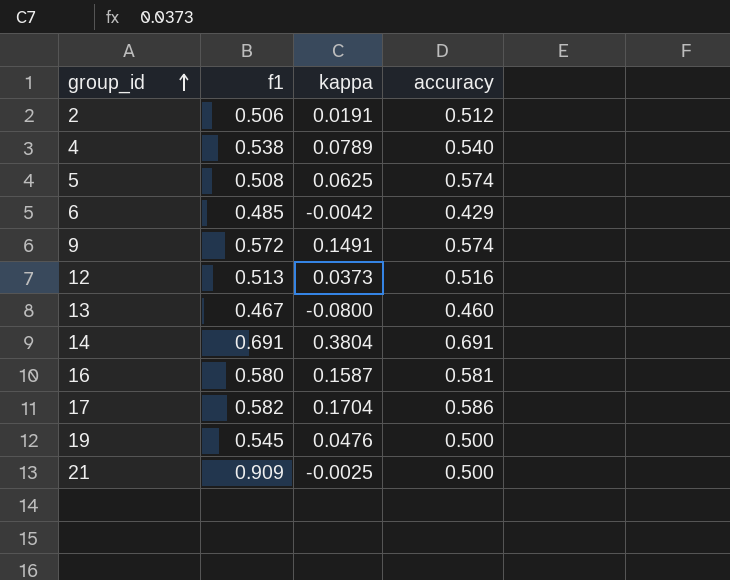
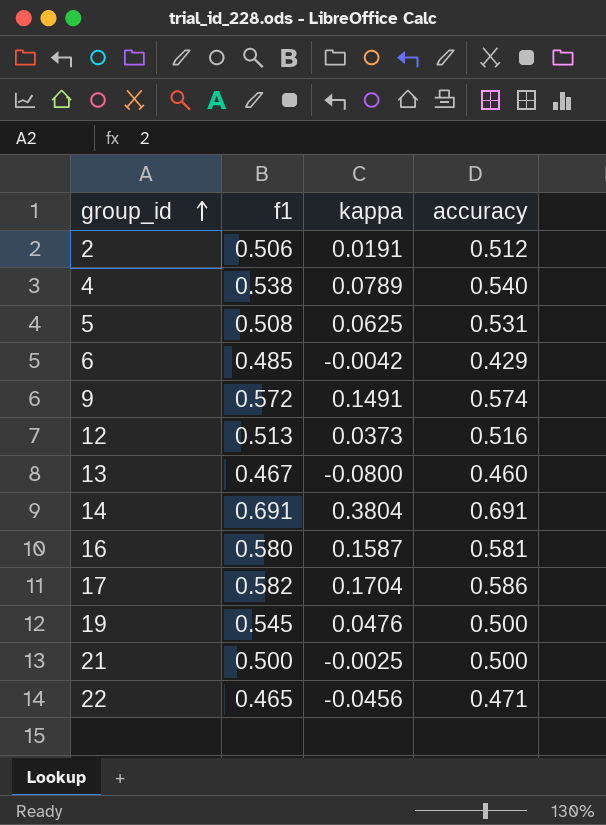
5 | accuracy: 0.574 -> 0.531
21 | f1: 0.909 -> 0.500
row 22: none -> 0.465 | -0.0456 | 0.471

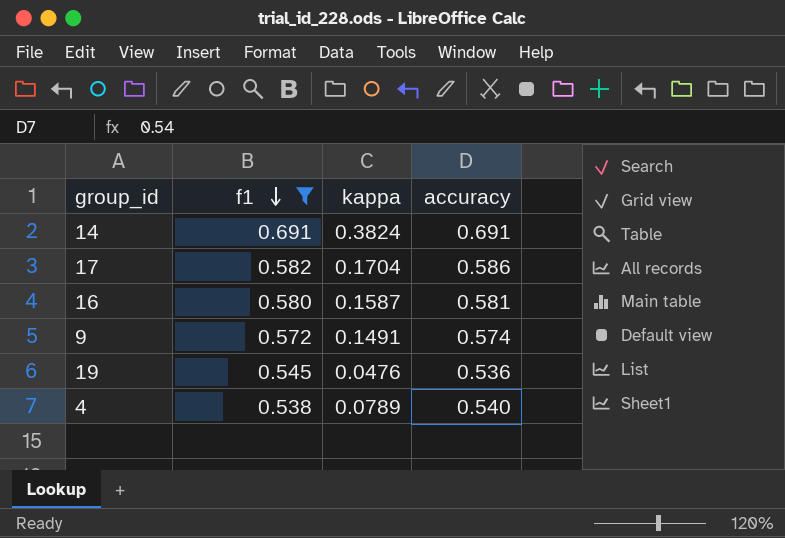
filter: none -> f1 >= 0.538
row order: group_id ascending -> f1 descending
14 | kappa: 0.3804 -> 0.3824
19 | accuracy: 0.500 -> 0.536

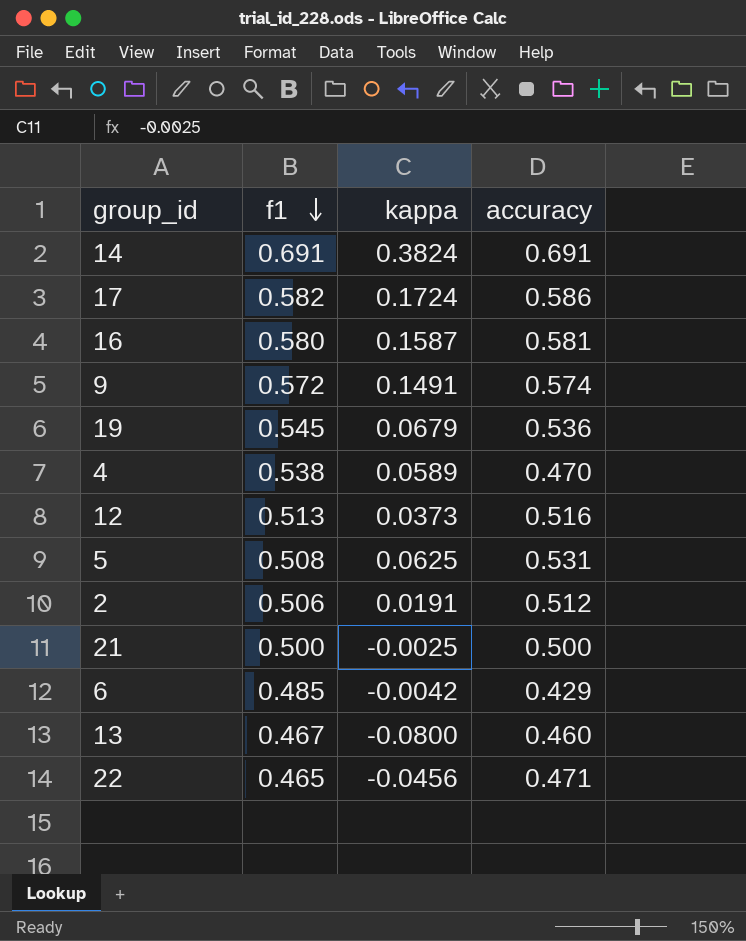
filter: f1 >= 0.538 -> none
17 | kappa: 0.1704 -> 0.1724
19 | kappa: 0.0476 -> 0.0679
4 | kappa: 0.0789 -> 0.0589
4 | accuracy: 0.540 -> 0.470

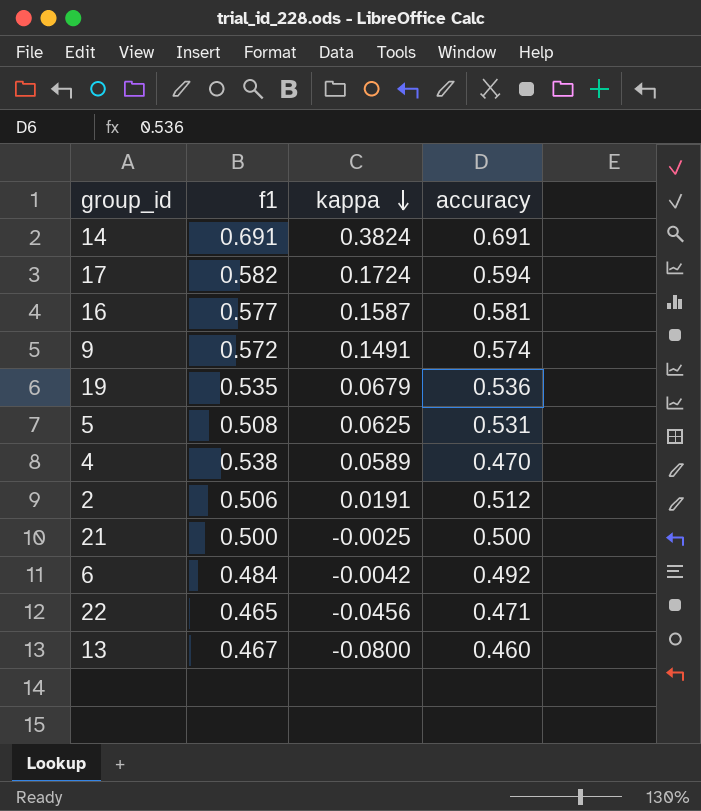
row order: f1 descending -> kappa descending
row 12: 0.513 | 0.0373 | 0.516 -> none
17 | accuracy: 0.586 -> 0.594
16 | f1: 0.580 -> 0.577
19 | f1: 0.545 -> 0.535
6 | f1: 0.485 -> 0.484
6 | accuracy: 0.429 -> 0.492

